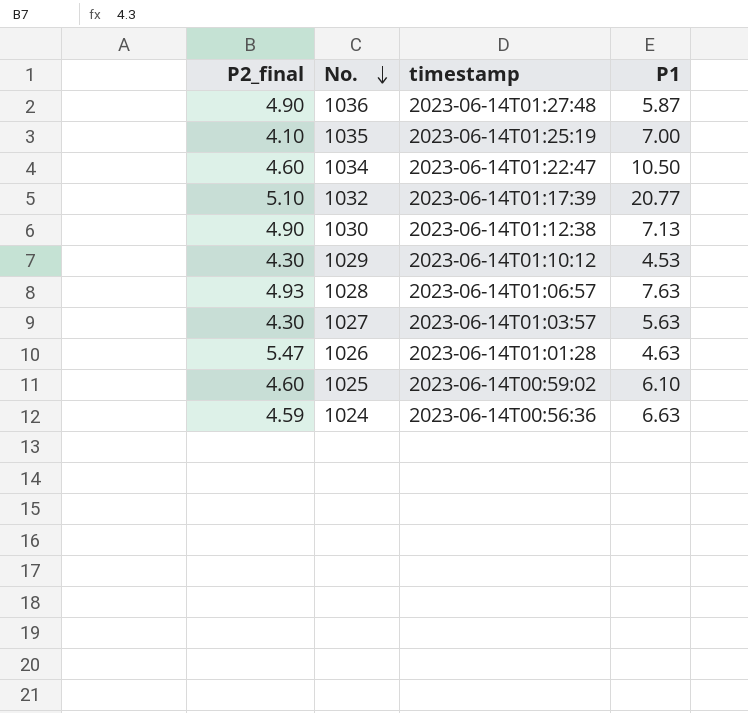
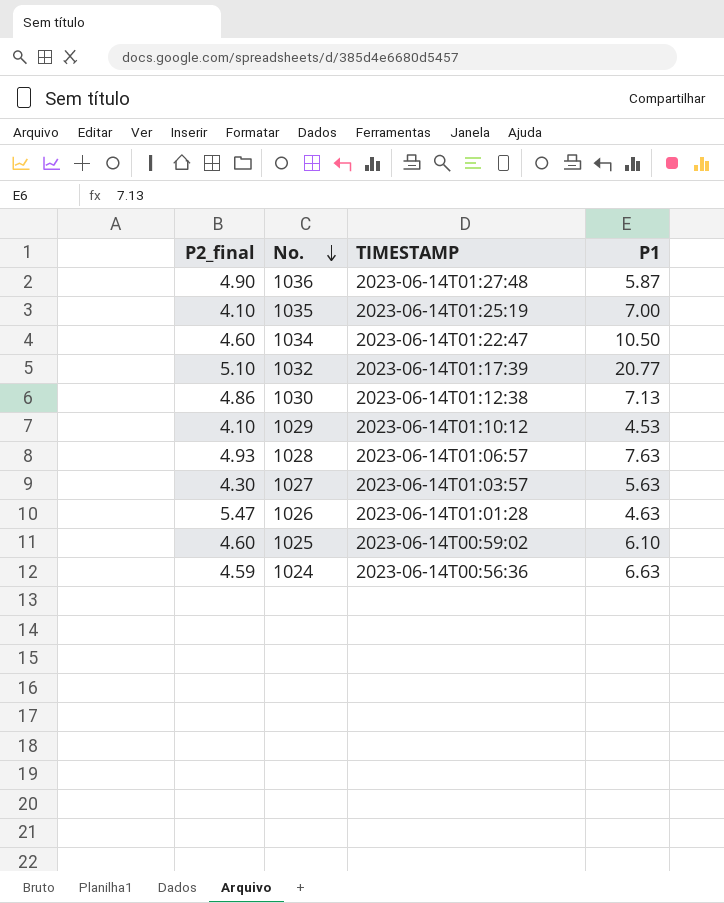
column name: timestamp -> TIMESTAMP
1030 | P2_final: 4.90 -> 4.86
1029 | P2_final: 4.30 -> 4.10

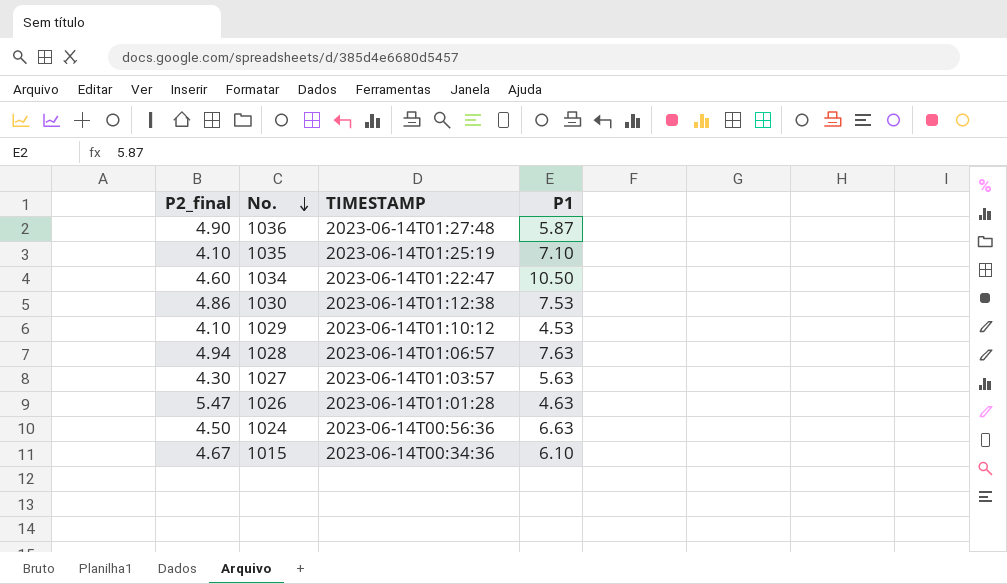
row 1032: 5.10 | 2023-06-14T01:17:39 | 20.77 -> none
row 1025: 4.60 | 2023-06-14T00:59:02 | 6.10 -> none
1035 | P1: 7.00 -> 7.10
1030 | P1: 7.13 -> 7.53
1028 | P2_final: 4.93 -> 4.94
1024 | P2_final: 4.59 -> 4.50
row 1015: none -> 4.67 | 2023-06-14T00:34:36 | 6.10

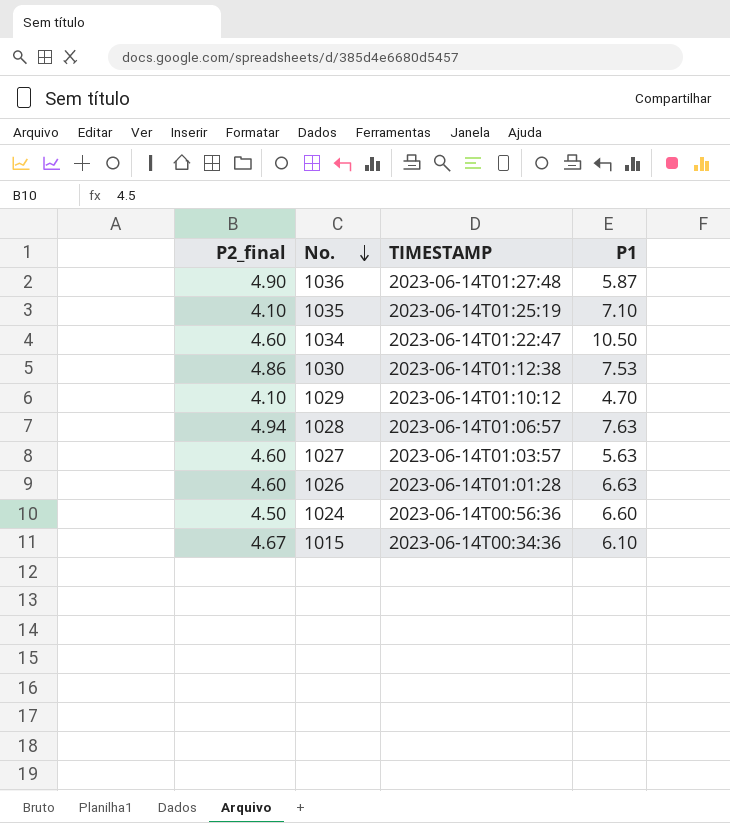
1029 | P1: 4.53 -> 4.70
1027 | P2_final: 4.30 -> 4.60
1026 | P2_final: 5.47 -> 4.60
1026 | P1: 4.63 -> 6.63
1024 | P1: 6.63 -> 6.60

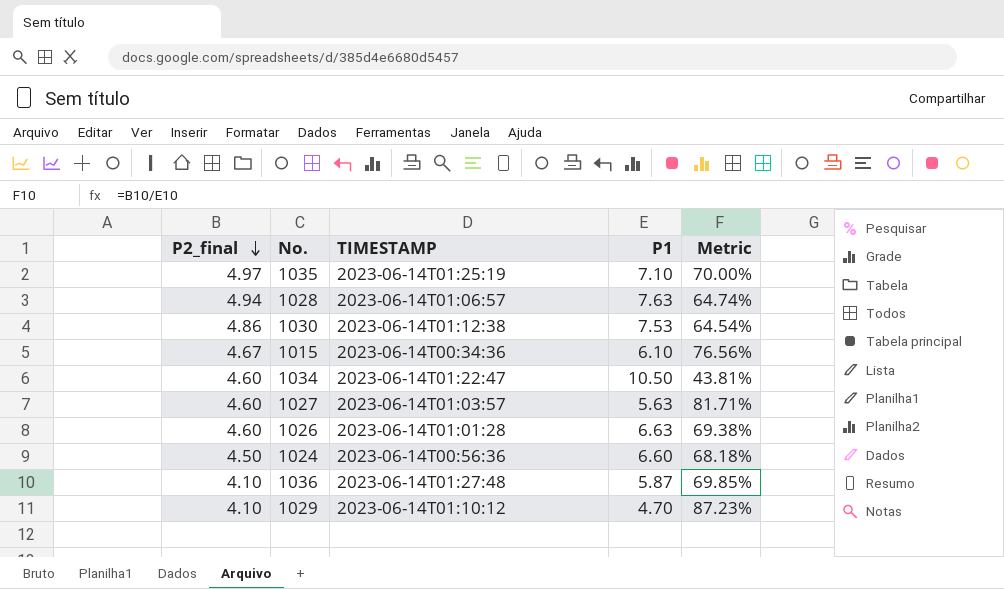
row order: No. descending -> P2_final descending
column Metric | formula: none -> [P2_final] / [P1]
1035 | P2_final: 4.10 -> 4.97
1036 | P2_final: 4.90 -> 4.10

